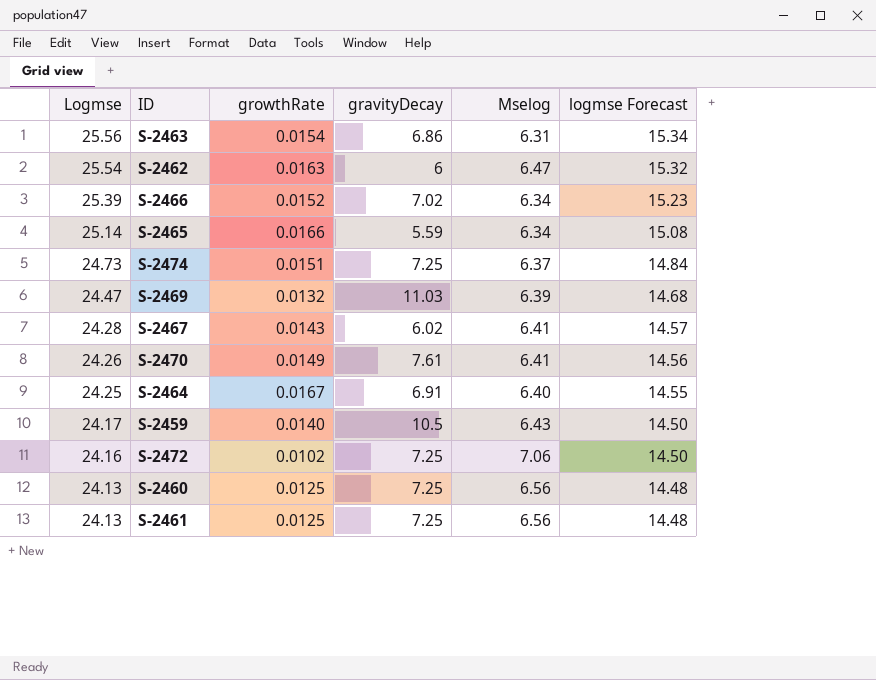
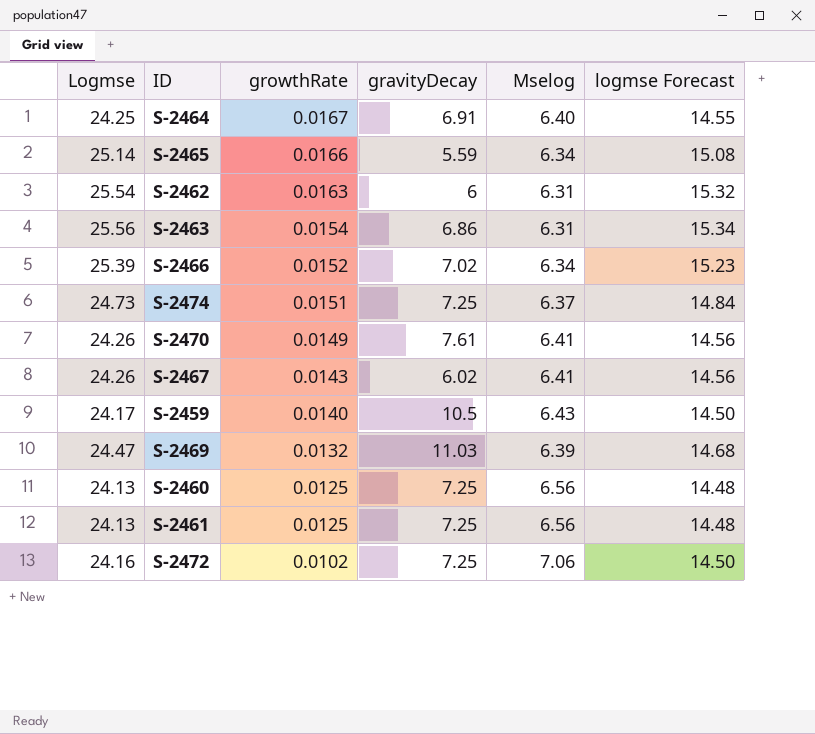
row order: Logmse descending -> growthRate descending
S-2462 | Mselog: 6.47 -> 6.31
S-2467 | Logmse: 24.28 -> 24.26
S-2467 | logmse Forecast: 14.57 -> 14.56

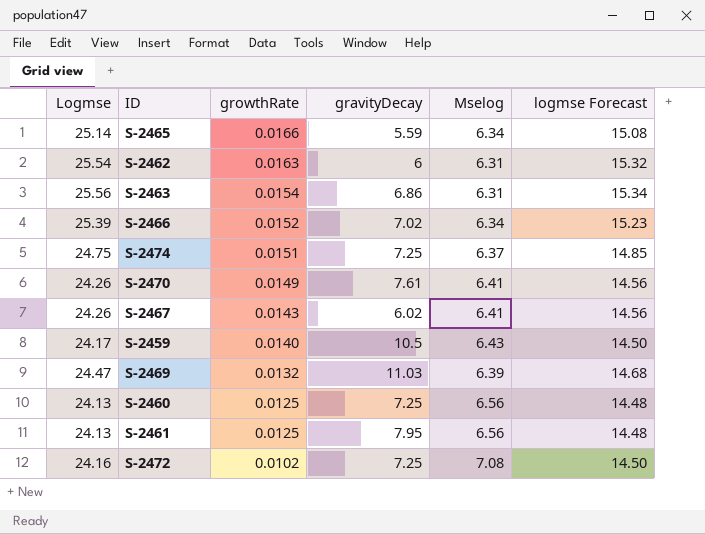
row S-2464: 24.25 | 0.0167 | 6.91 | 6.40 | 14.55 -> none
S-2474 | Logmse: 24.73 -> 24.75
S-2474 | logmse Forecast: 14.84 -> 14.85
S-2461 | gravityDecay: 7.25 -> 7.95
S-2472 | Mselog: 7.06 -> 7.08

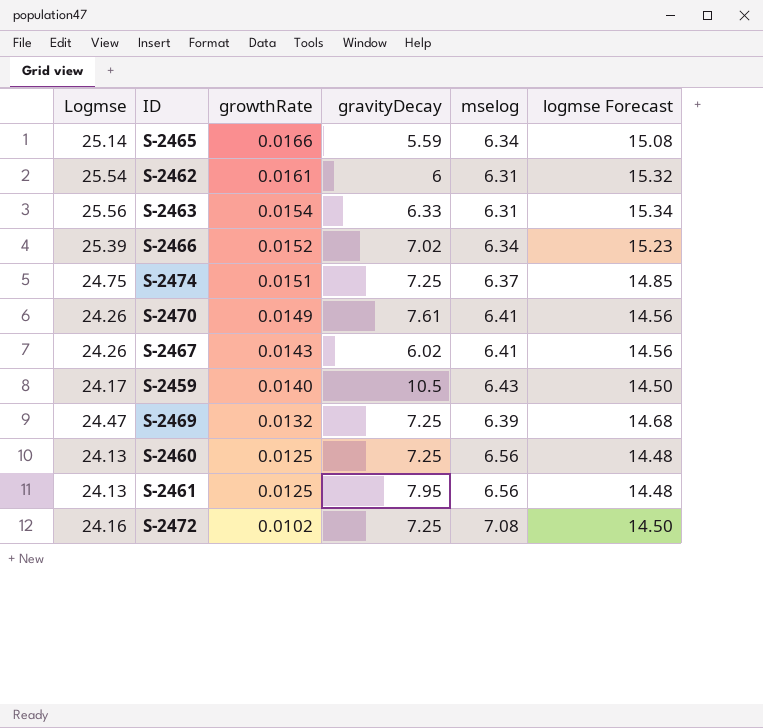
column name: Mselog -> mselog
S-2462 | growthRate: 0.0163 -> 0.0161
S-2463 | gravityDecay: 6.86 -> 6.33
S-2469 | gravityDecay: 11.03 -> 7.25

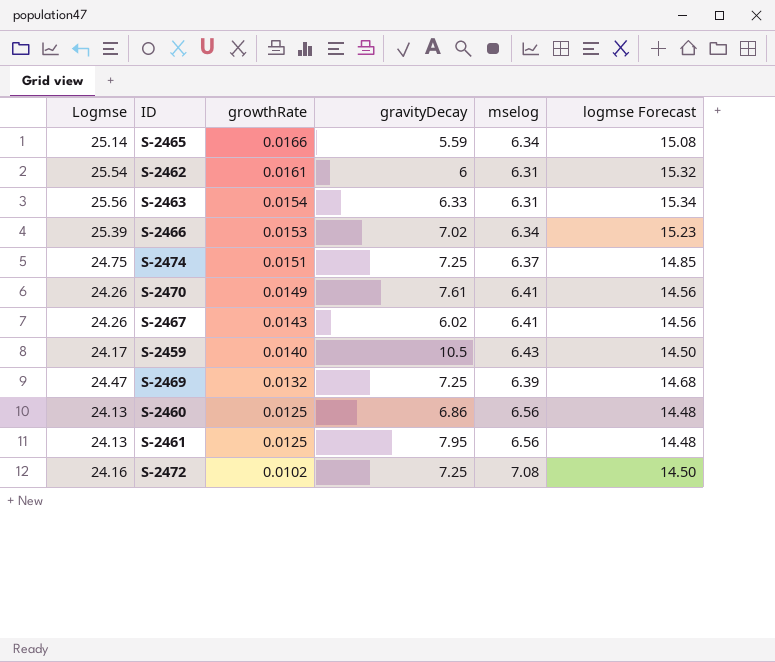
S-2466 | growthRate: 0.0152 -> 0.0153
S-2460 | gravityDecay: 7.25 -> 6.86

